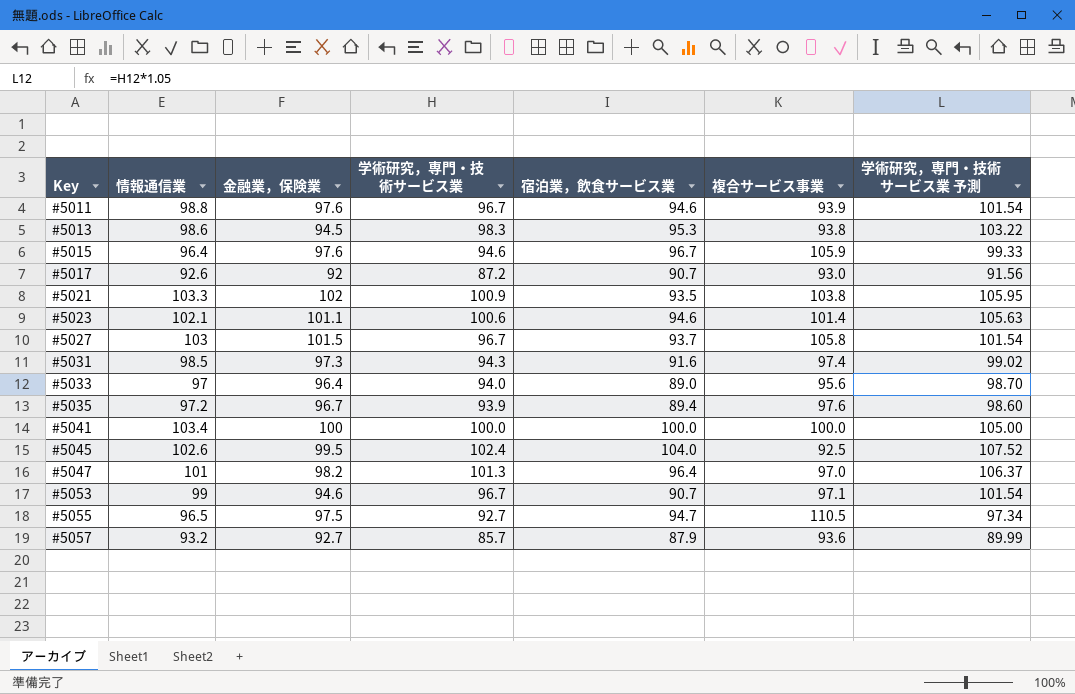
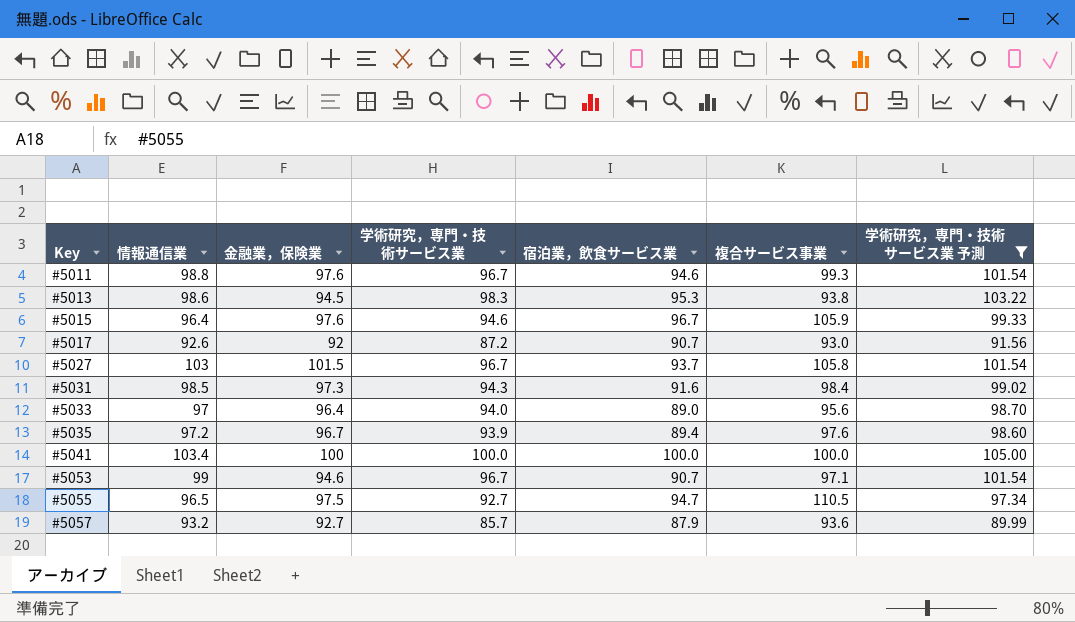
filter: none -> 学術研究，専門・技術サービス業 予測 <= 105.00
#5011 | 複合サービス事業: 93.9 -> 99.3
#5031 | 複合サービス事業: 97.4 -> 98.4

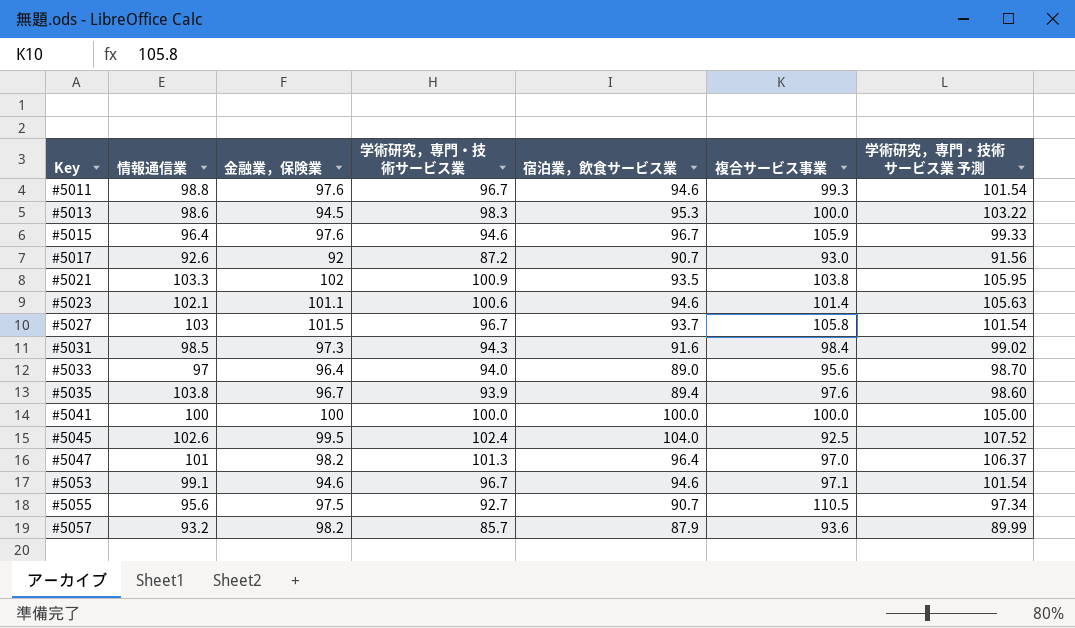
filter: 学術研究，専門・技術サービス業 予測 <= 105.00 -> none
#5013 | 複合サービス事業: 93.8 -> 100.0
#5035 | 情報通信業: 97.2 -> 103.8
#5041 | 情報通信業: 103.4 -> 100
#5053 | 情報通信業: 99 -> 99.1
#5053 | 宿泊業，飲食サービス業: 90.7 -> 94.6
#5055 | 情報通信業: 96.5 -> 95.6
#5055 | 宿泊業，飲食サービス業: 94.7 -> 90.7
#5057 | 金融業，保険業: 92.7 -> 98.2

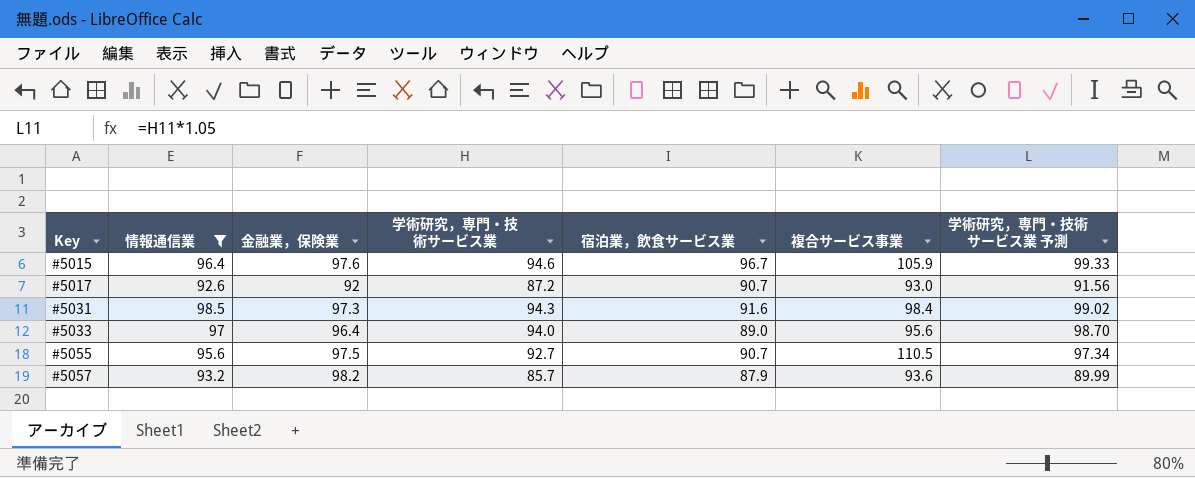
filter: none -> 情報通信業 <= 98.5

